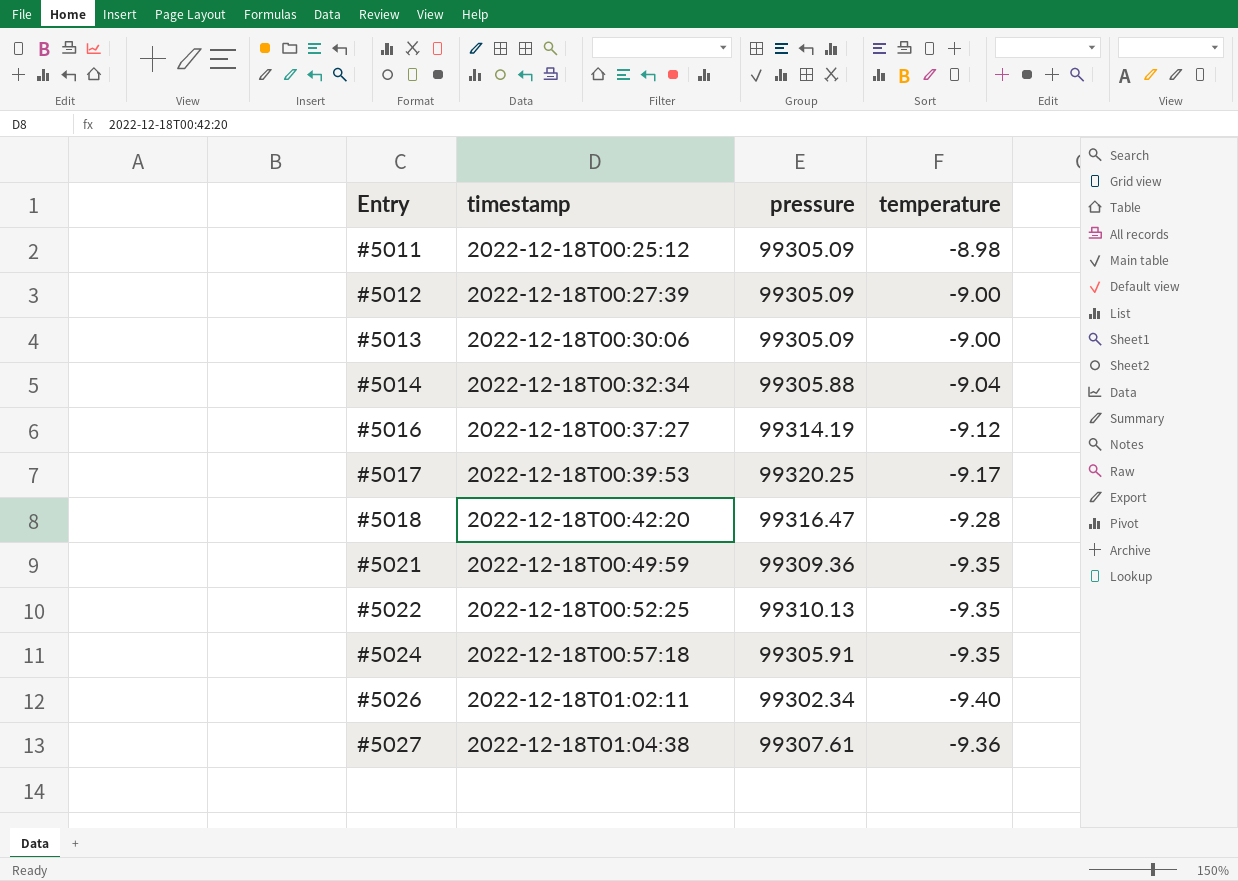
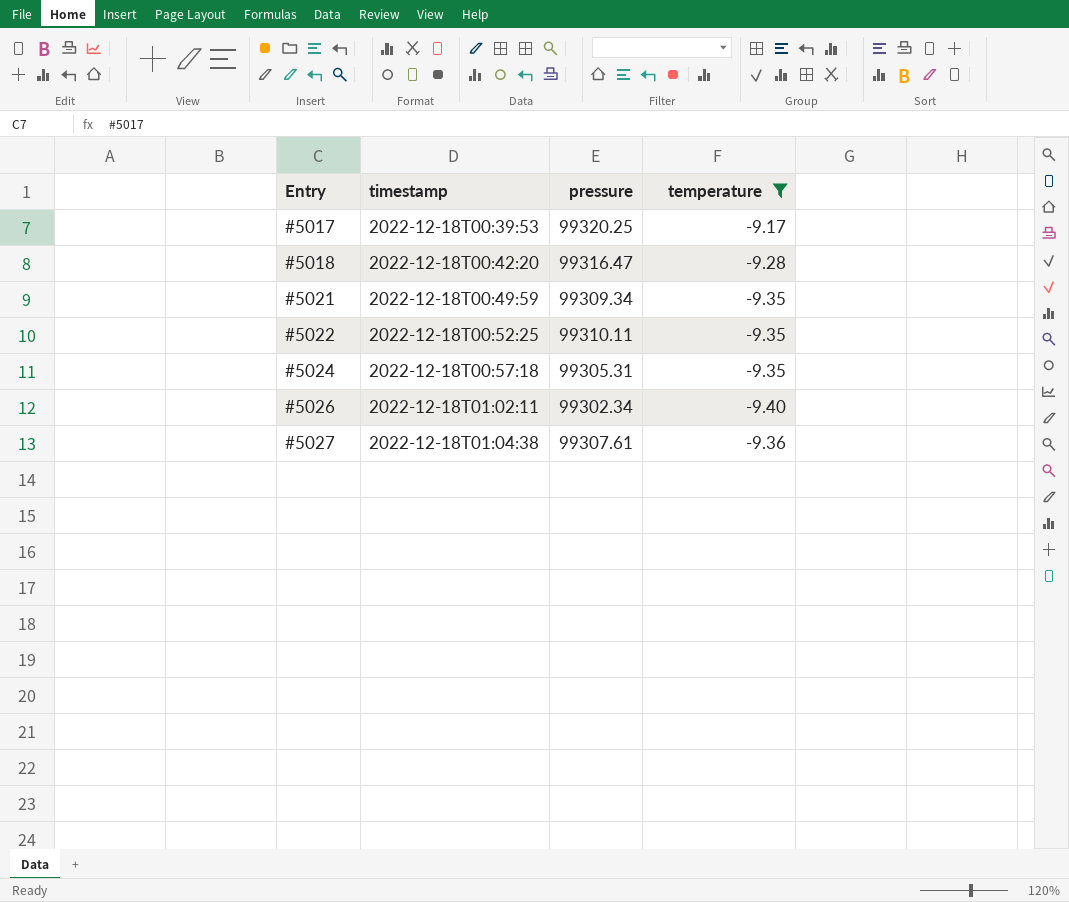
filter: none -> temperature <= -9.17
#5021 | pressure: 99309.36 -> 99309.34
#5022 | pressure: 99310.13 -> 99310.11
#5024 | pressure: 99305.91 -> 99305.31

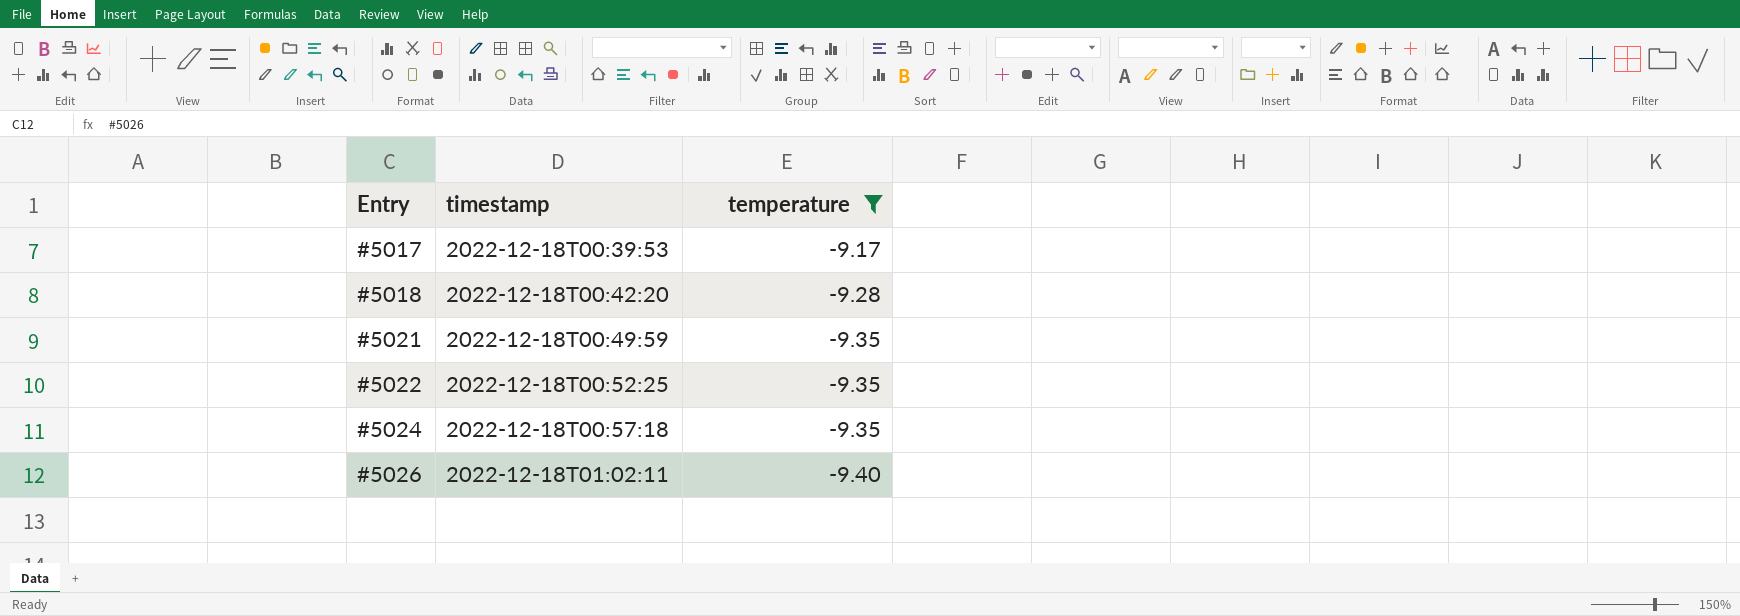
column pressure | position: 3 -> none
row #5027: 2022-12-18T01:04:38 | 99307.61 | -9.36 -> none

